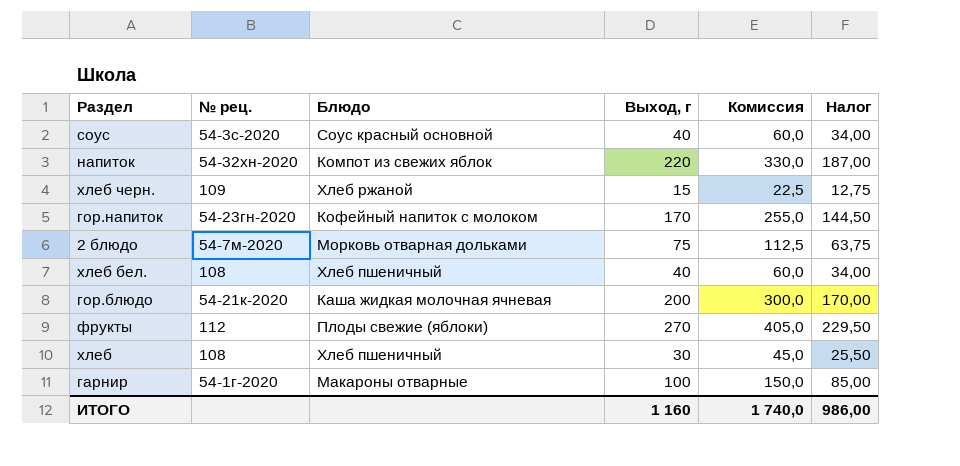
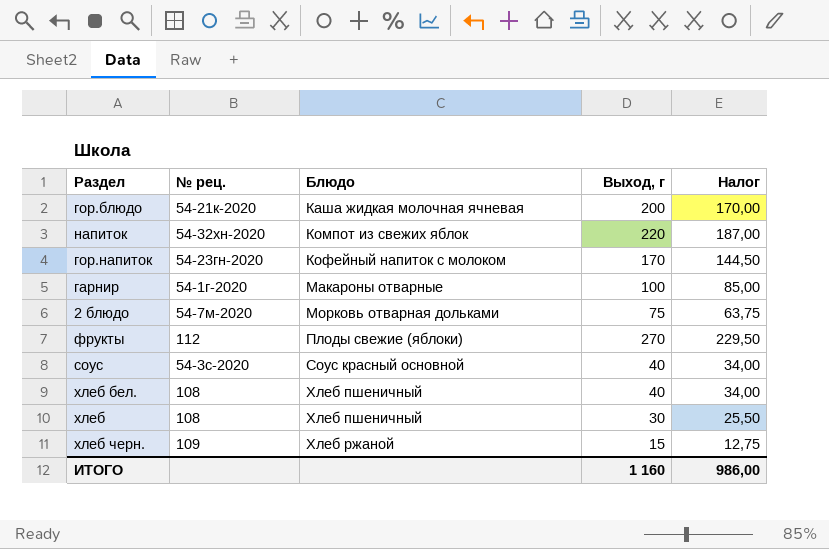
row order: none -> Блюдо ascending
column Комиссия | formula: [Выход, г] * 1,5 -> none

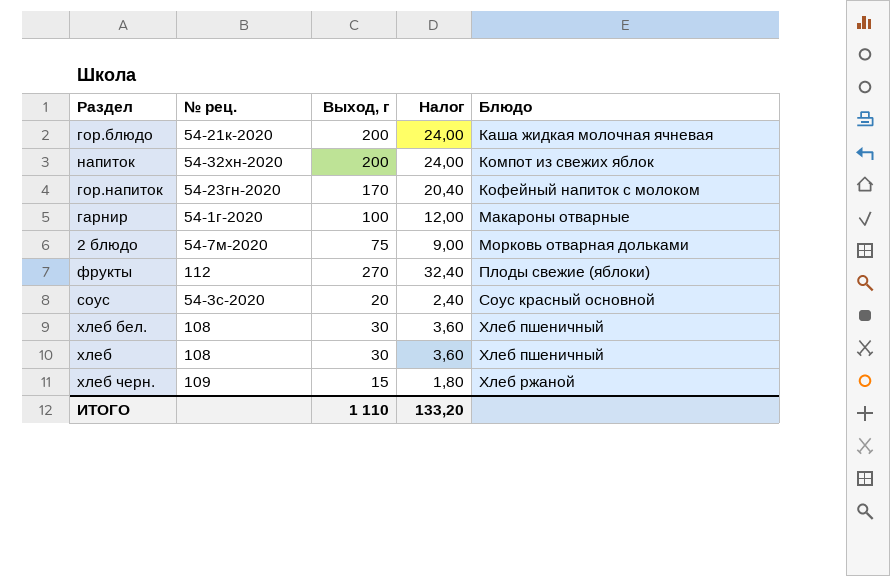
column Налог | formula: [Выход, г] * 0,85 -> [Выход, г] * 0,12
column Блюдо | position: 3 -> 5
напиток | Выход, г: 220 -> 200
соус | Выход, г: 40 -> 20
хлеб бел. | Выход, г: 40 -> 30
ИТОГО | Выход, г: 1 160 -> 1 110
ИТОГО | Налог: 986,00 -> 133,20

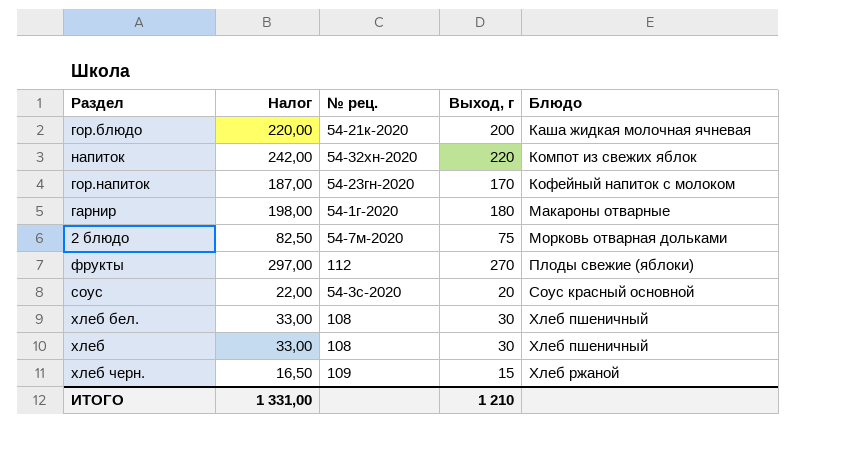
column Налог | formula: [Выход, г] * 0,12 -> [Выход, г] * 1,1
column Налог | position: 4 -> 2
напиток | Выход, г: 200 -> 220
гарнир | Выход, г: 100 -> 180
ИТОГО | Налог: 133,20 -> 1 331,00
ИТОГО | Выход, г: 1 110 -> 1 210

